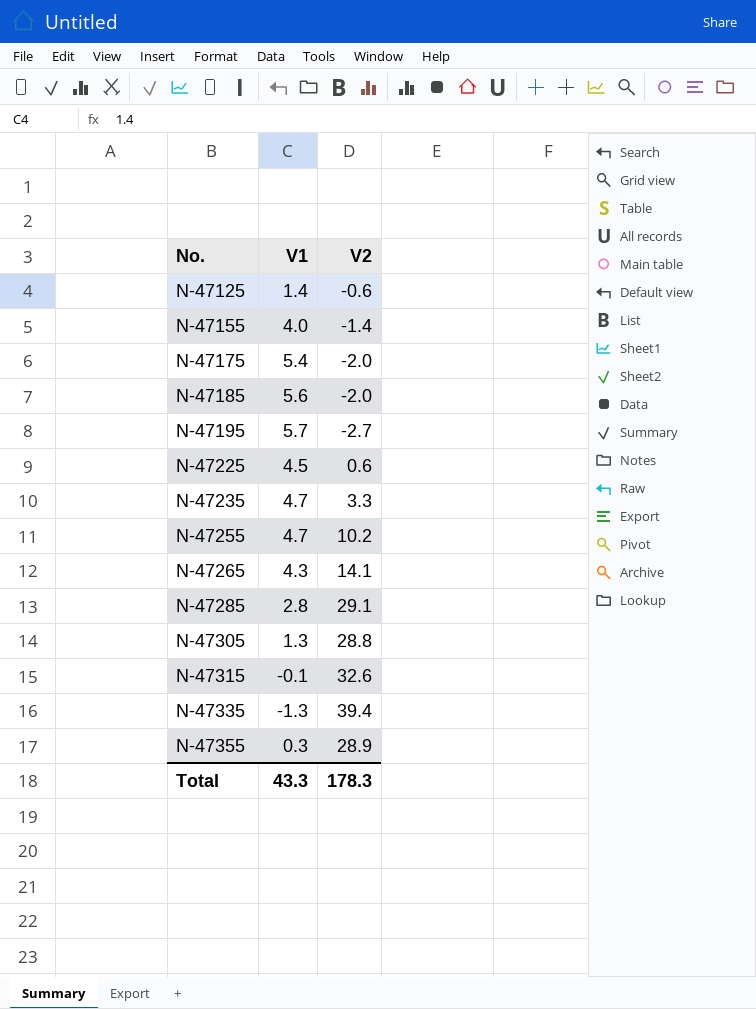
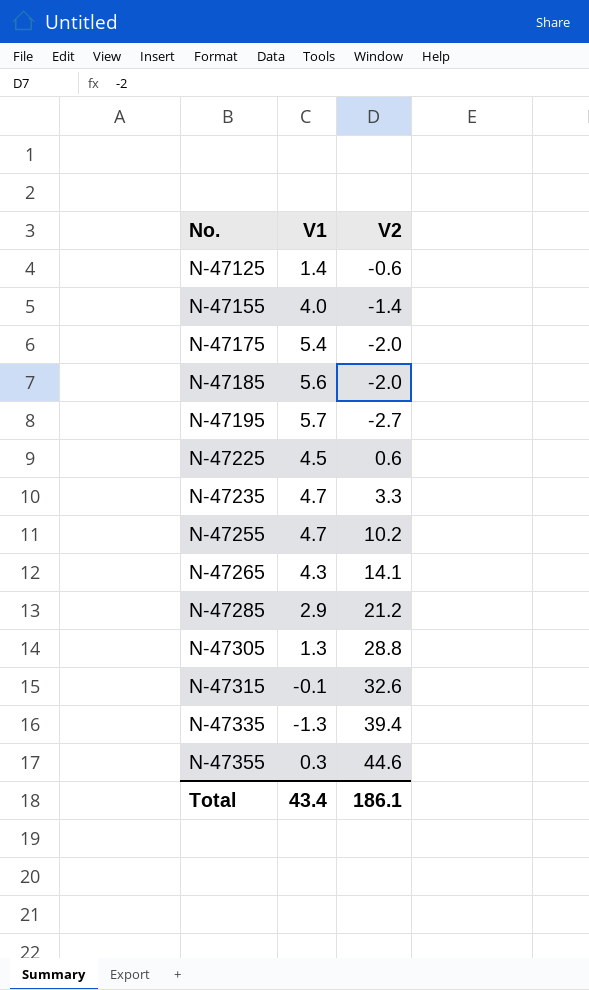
N-47285 | V1: 2.8 -> 2.9
N-47285 | V2: 29.1 -> 21.2
N-47355 | V2: 28.9 -> 44.6
Total | V1: 43.3 -> 43.4
Total | V2: 178.3 -> 186.1

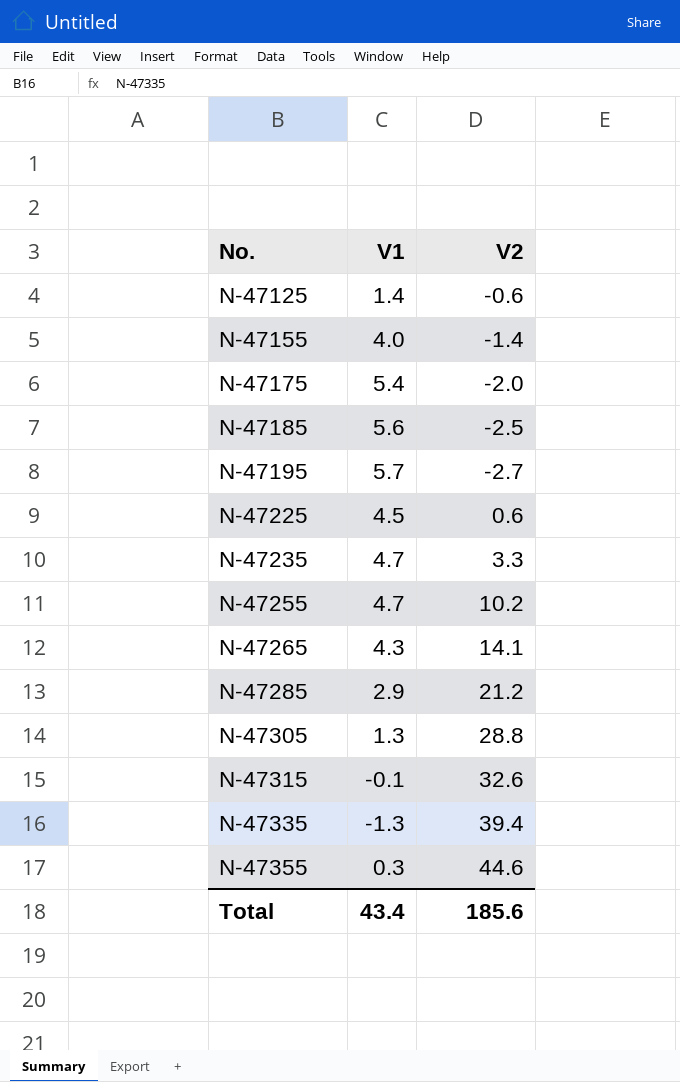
N-47185 | V2: -2.0 -> -2.5
Total | V2: 186.1 -> 185.6

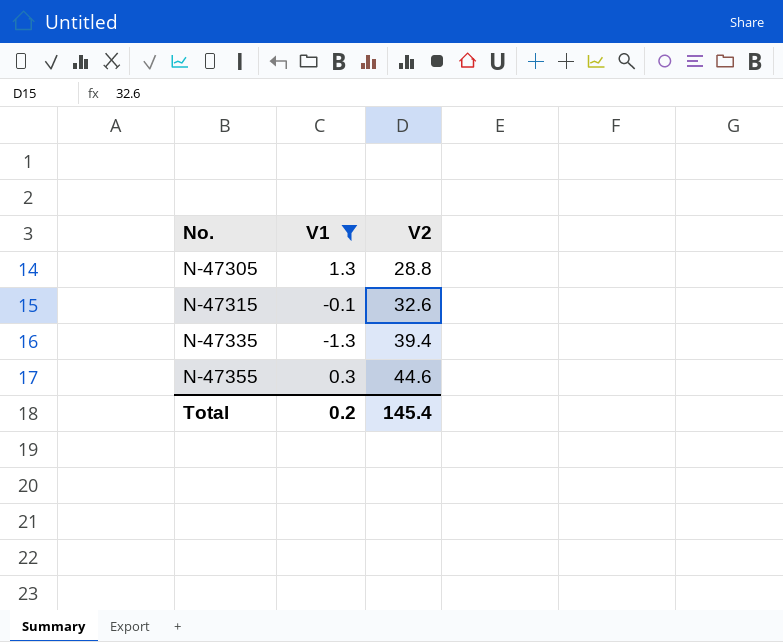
filter: none -> V1 <= 1.3
Total | V1: 43.4 -> 0.2
Total | V2: 185.6 -> 145.4

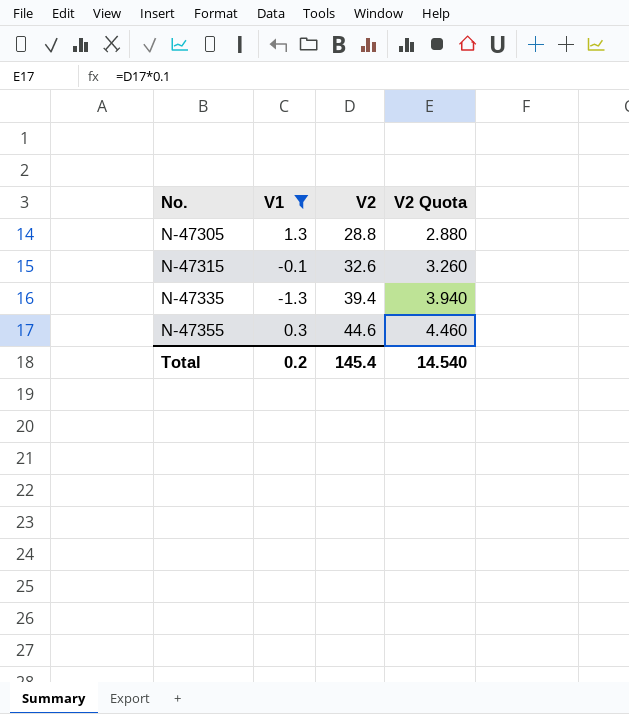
column V2 Quota | formula: none -> [V2] * 0.1

